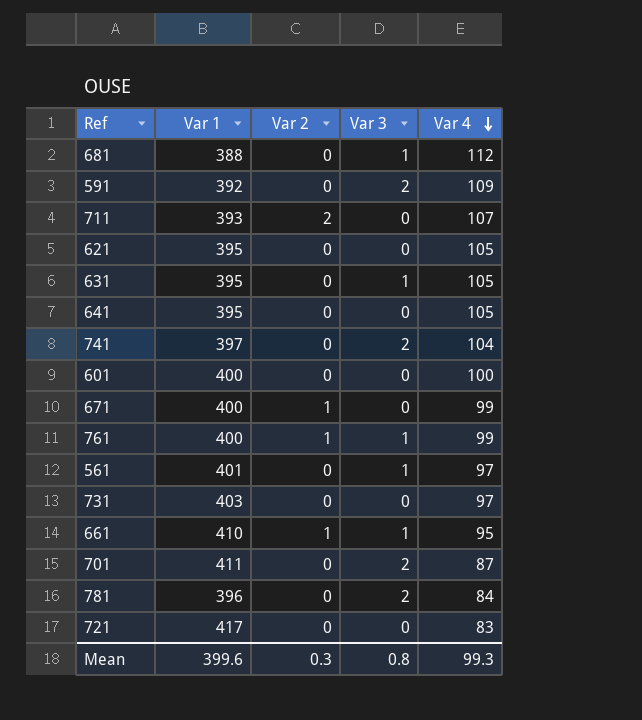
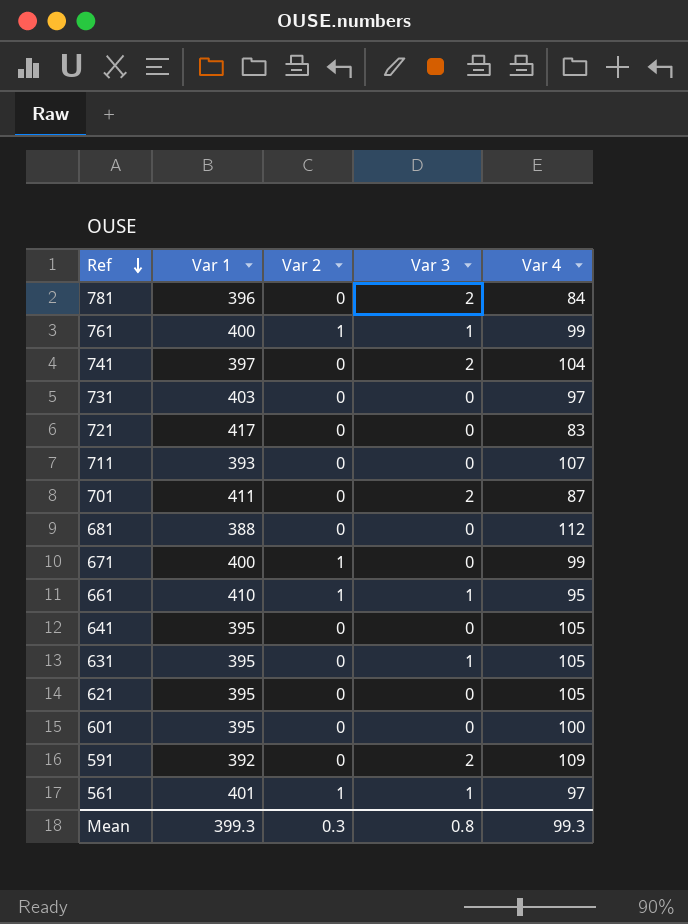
row order: Var 4 descending -> Ref descending
711 | Var 2: 2 -> 0
681 | Var 3: 1 -> 0
601 | Var 1: 400 -> 395
561 | Var 2: 0 -> 1
Mean | Var 1: 399.6 -> 399.3

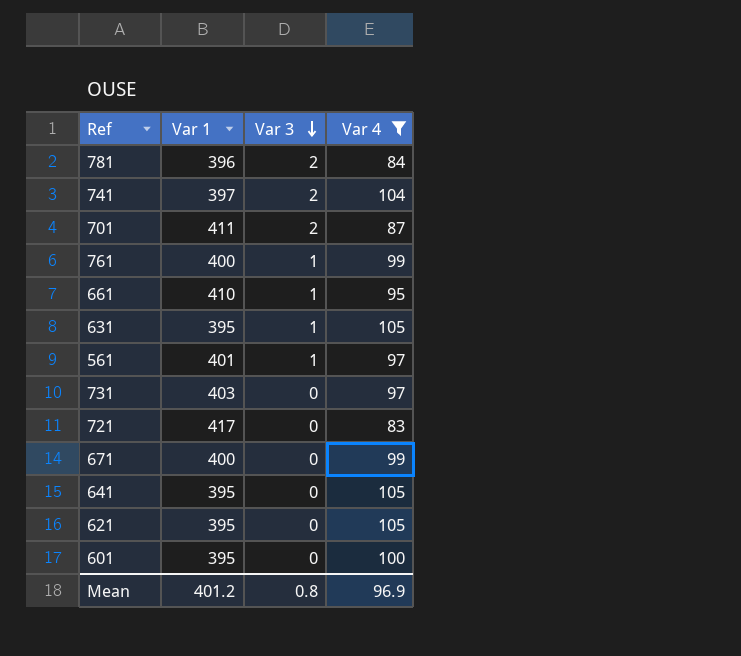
filter: none -> Var 4 <= 105
row order: Ref descending -> Var 3 descending
column Var 2 | position: 3 -> none
Mean | Var 1: 399.3 -> 401.2
Mean | Var 4: 99.3 -> 96.9

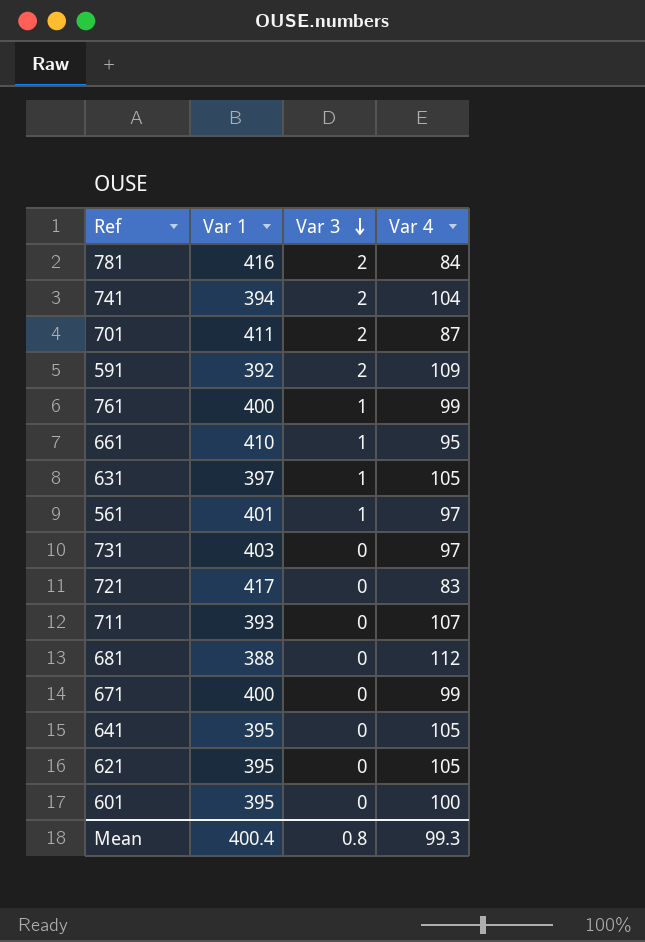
filter: Var 4 <= 105 -> none
781 | Var 1: 396 -> 416
741 | Var 1: 397 -> 394
631 | Var 1: 395 -> 397
Mean | Var 1: 401.2 -> 400.4
Mean | Var 4: 96.9 -> 99.3

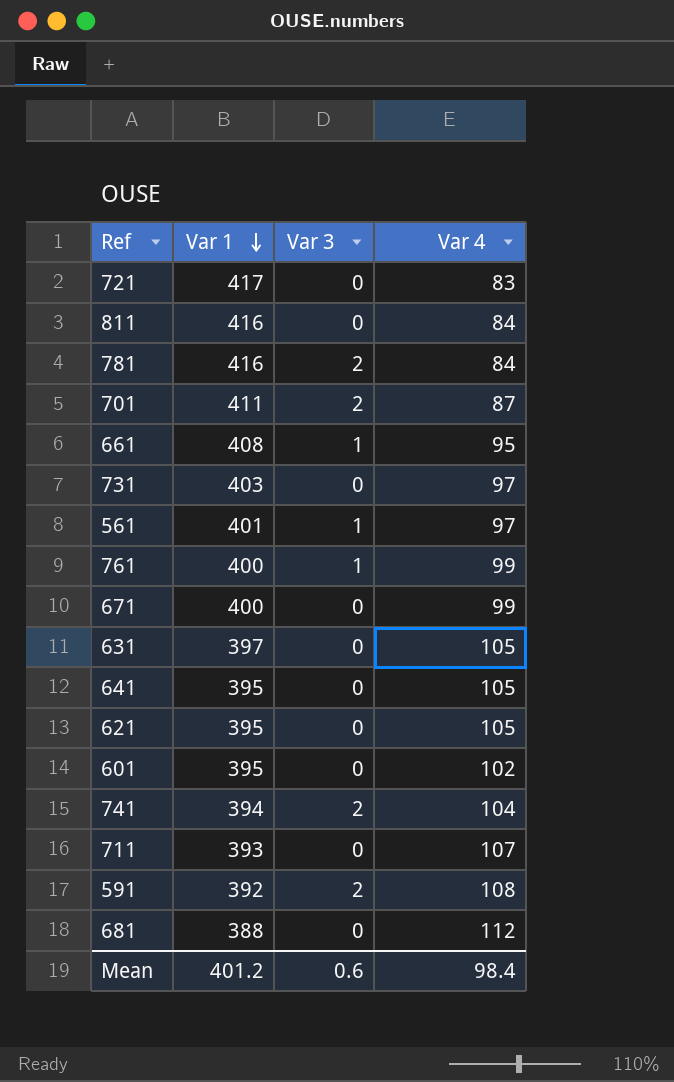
row order: Var 3 descending -> Var 1 descending
row 811: none -> 416 | 0 | 84
661 | Var 1: 410 -> 408
631 | Var 3: 1 -> 0
601 | Var 4: 100 -> 102
591 | Var 4: 109 -> 108
Mean | Var 1: 400.4 -> 401.2
Mean | Var 3: 0.8 -> 0.6
Mean | Var 4: 99.3 -> 98.4

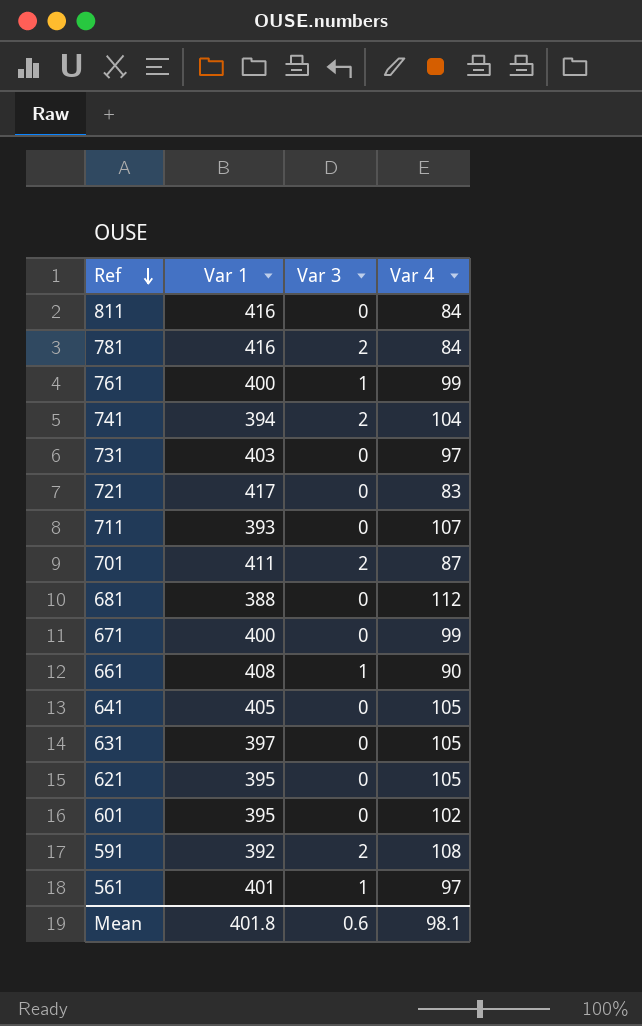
row order: Var 1 descending -> Ref descending
661 | Var 4: 95 -> 90
641 | Var 1: 395 -> 405
Mean | Var 1: 401.2 -> 401.8
Mean | Var 4: 98.4 -> 98.1

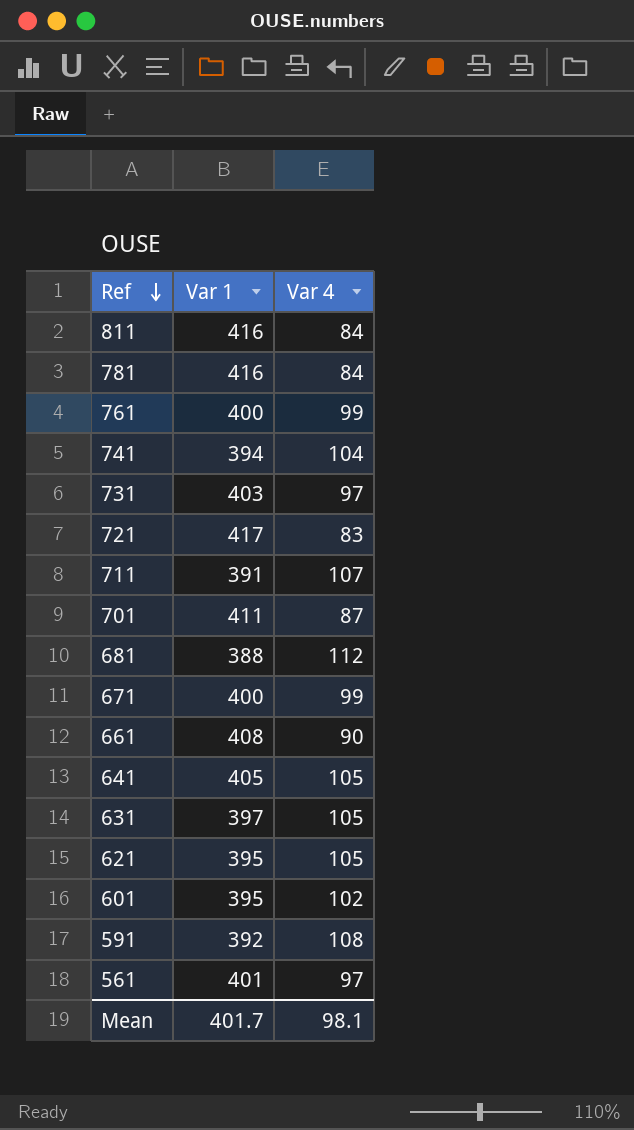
column Var 3 | position: 3 -> none
711 | Var 1: 393 -> 391
Mean | Var 1: 401.8 -> 401.7

